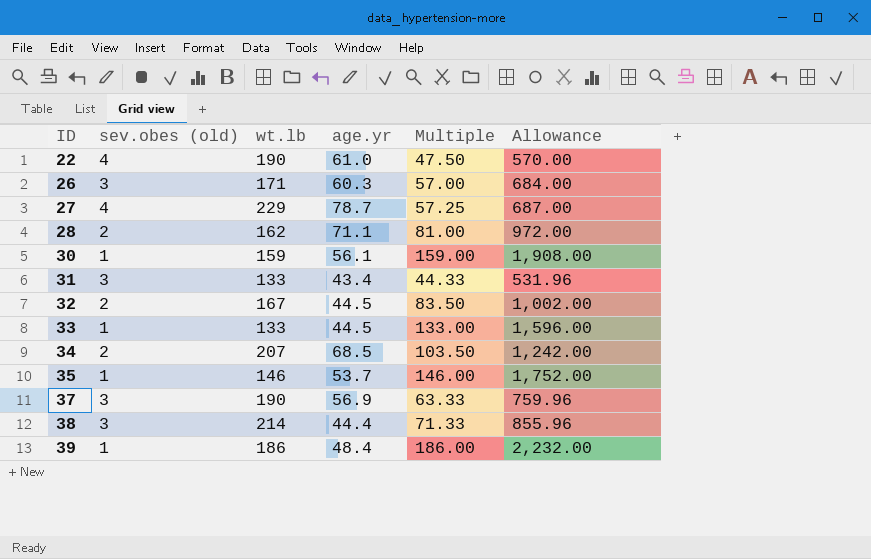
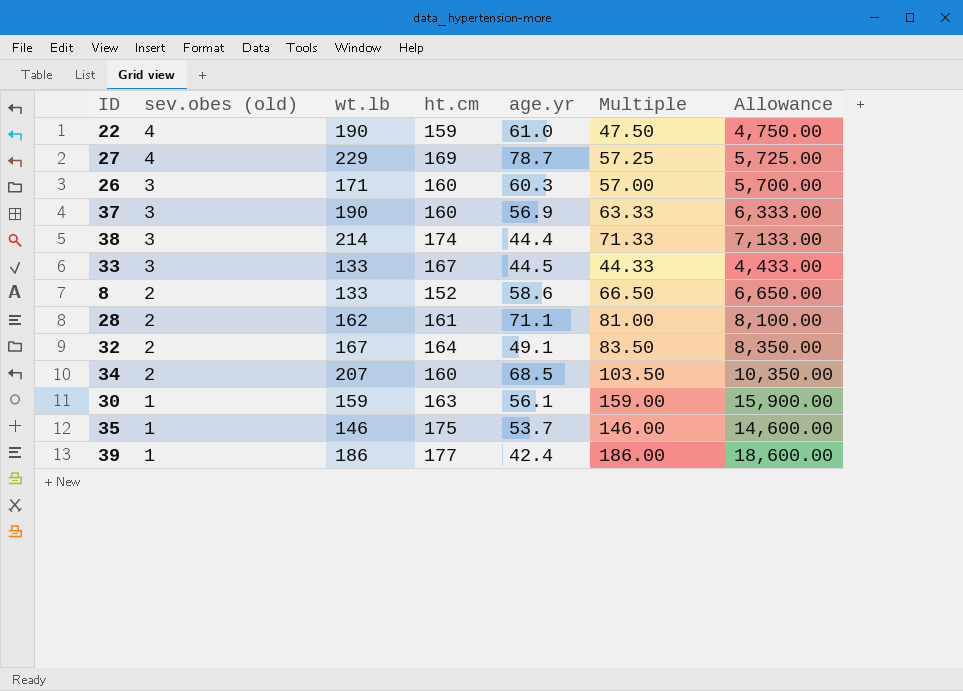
row order: ID ascending -> sev.obes (old) descending
column ht.cm | position: none -> 4
column Allowance | formula: [Multiple] * 12 -> [Multiple] * 100
row 31: 3 | 133 | 43.4 | 44.33 | 531.96 -> none
33 | sev.obes (old): 1 -> 3
33 | Multiple: 133.00 -> 44.33
row 8: none -> 2 | 133 | 152 | 58.6 | 66.50 | 6,650.00
32 | age.yr: 44.5 -> 49.1
39 | age.yr: 48.4 -> 42.4

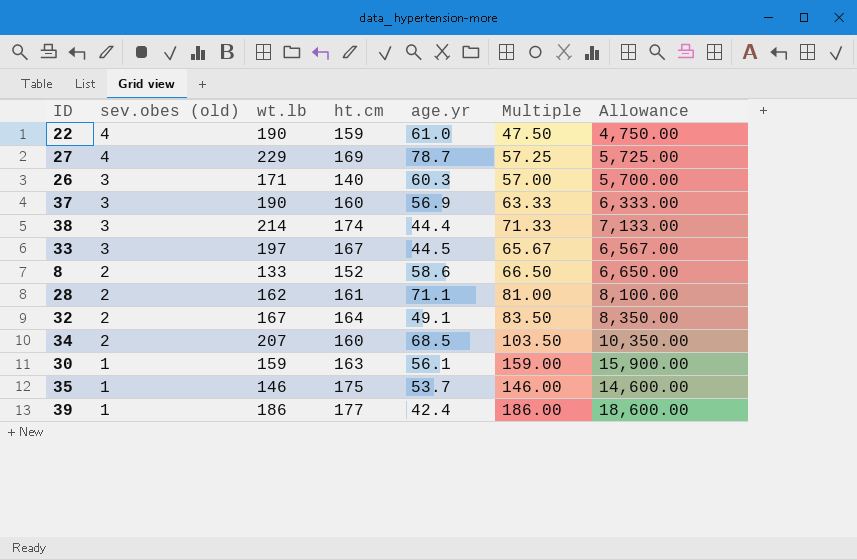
26 | ht.cm: 160 -> 140
33 | wt.lb: 133 -> 197
33 | Multiple: 44.33 -> 65.67
33 | Allowance: 4,433.00 -> 6,567.00

